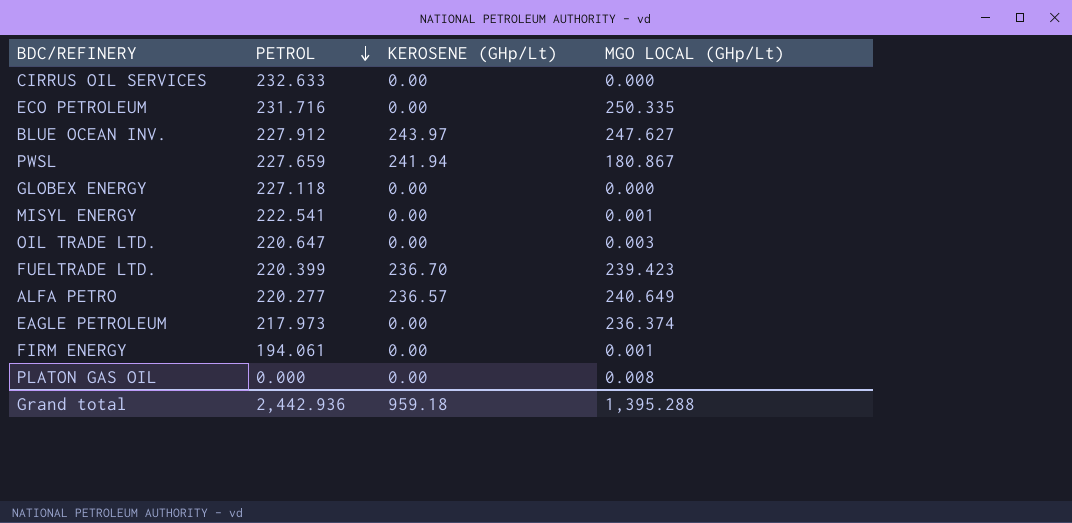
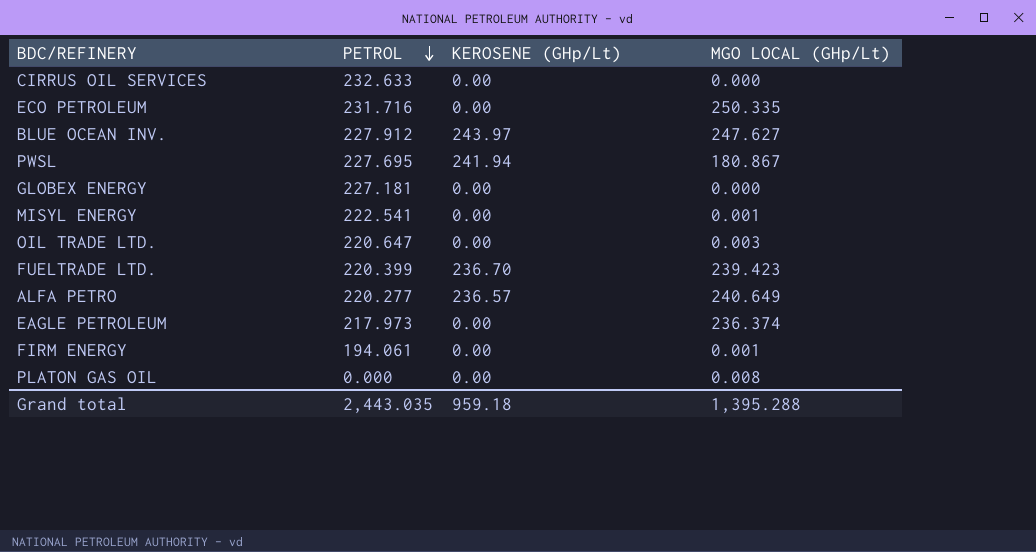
PWSL | PETROL: 227.659 -> 227.695
GLOBEX ENERGY | PETROL: 227.118 -> 227.181
Grand total | PETROL: 2,442.936 -> 2,443.035

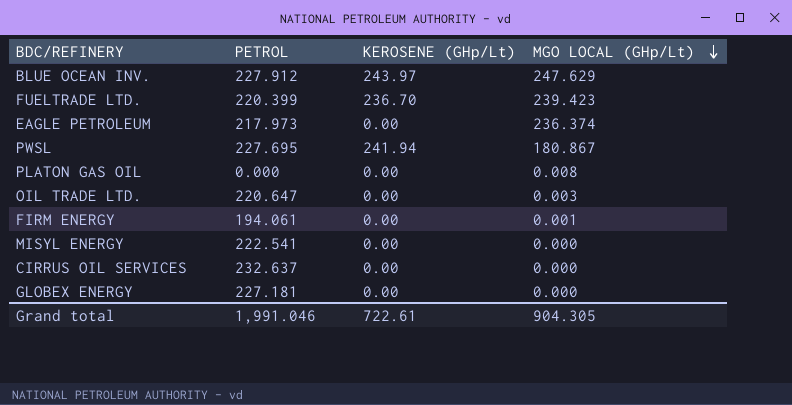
row order: PETROL descending -> MGO LOCAL (GHp/Lt) descending
row ECO PETROLEUM: 231.716 | 0.00 | 250.335 -> none
row ALFA PETRO: 220.277 | 236.57 | 240.649 -> none
BLUE OCEAN INV. | MGO LOCAL (GHp/Lt): 247.627 -> 247.629
MISYL ENERGY | MGO LOCAL (GHp/Lt): 0.001 -> 0.000
CIRRUS OIL SERVICES | PETROL: 232.633 -> 232.637
Grand total | PETROL: 2,443.035 -> 1,991.046
Grand total | KEROSENE (GHp/Lt): 959.18 -> 722.61
Grand total | MGO LOCAL (GHp/Lt): 1,395.288 -> 904.305

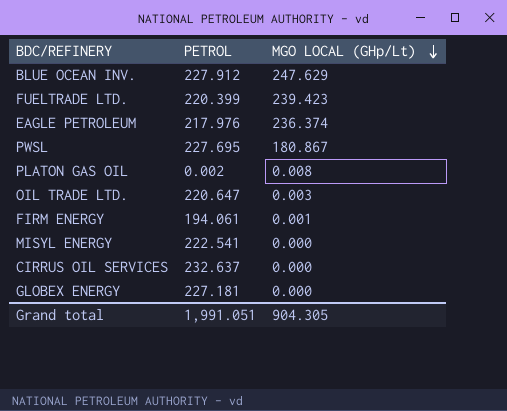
column KEROSENE (GHp/Lt) | position: 3 -> none
EAGLE PETROLEUM | PETROL: 217.973 -> 217.976
PLATON GAS OIL | PETROL: 0.000 -> 0.002
Grand total | PETROL: 1,991.046 -> 1,991.051

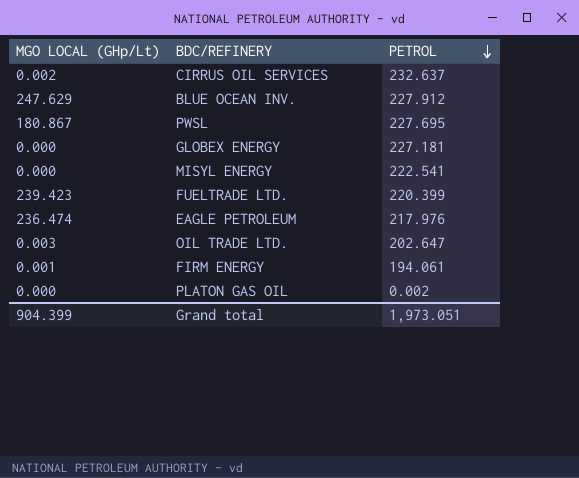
row order: MGO LOCAL (GHp/Lt) descending -> PETROL descending
column MGO LOCAL (GHp/Lt) | position: 3 -> 1
CIRRUS OIL SERVICES | MGO LOCAL (GHp/Lt): 0.000 -> 0.002
EAGLE PETROLEUM | MGO LOCAL (GHp/Lt): 236.374 -> 236.474
OIL TRADE LTD. | PETROL: 220.647 -> 202.647
PLATON GAS OIL | MGO LOCAL (GHp/Lt): 0.008 -> 0.000
Grand total | MGO LOCAL (GHp/Lt): 904.305 -> 904.399
Grand total | PETROL: 1,991.051 -> 1,973.051

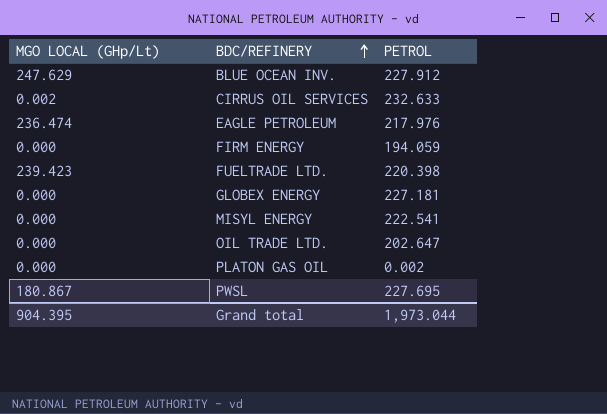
row order: PETROL descending -> BDC/REFINERY ascending
CIRRUS OIL SERVICES | PETROL: 232.637 -> 232.633
FIRM ENERGY | MGO LOCAL (GHp/Lt): 0.001 -> 0.000
FIRM ENERGY | PETROL: 194.061 -> 194.059
FUELTRADE LTD. | PETROL: 220.399 -> 220.398
OIL TRADE LTD. | MGO LOCAL (GHp/Lt): 0.003 -> 0.000
Grand total | MGO LOCAL (GHp/Lt): 904.399 -> 904.395
Grand total | PETROL: 1,973.051 -> 1,973.044

